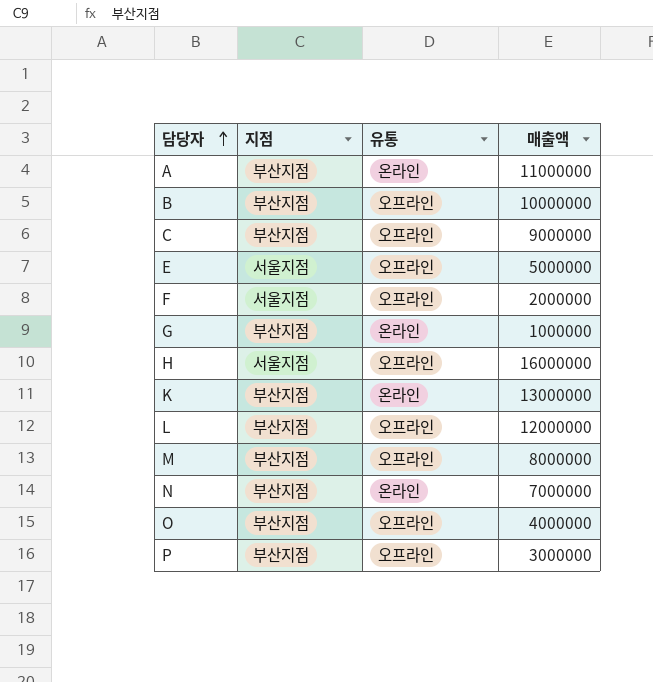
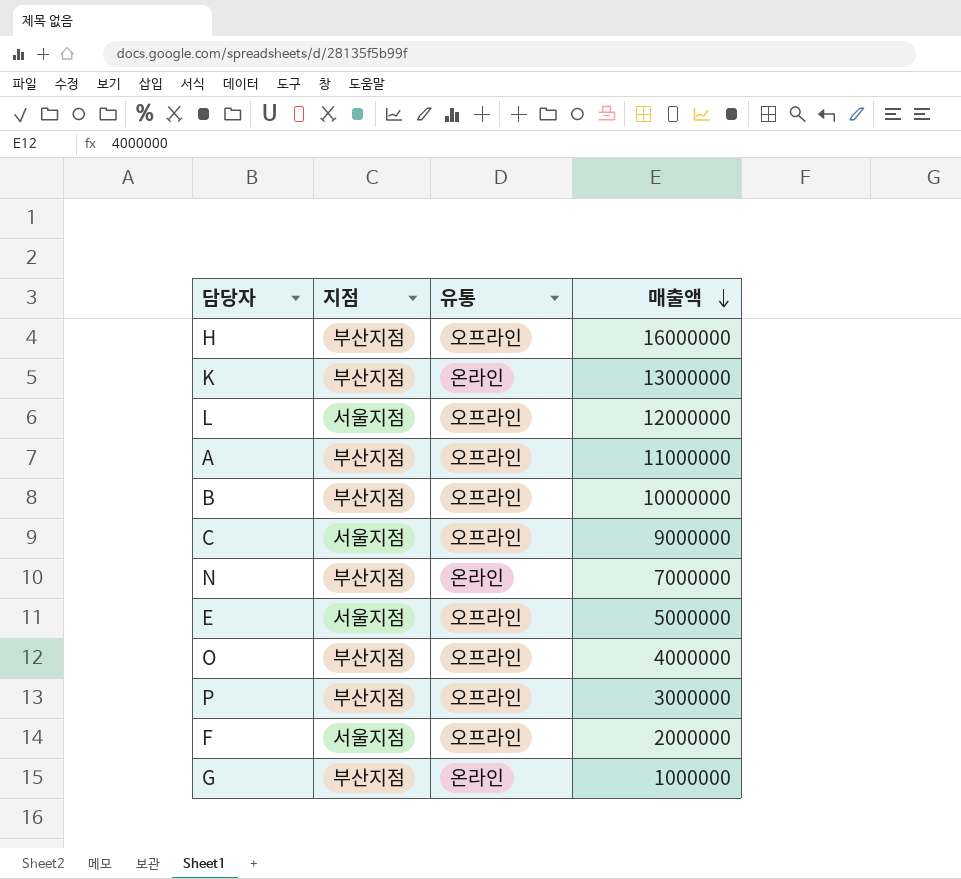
row order: 담당자 ascending -> 매출액 descending
row M: 부산지점 | 오프라인 | 8000000 -> none
H | 지점: 서울지점 -> 부산지점
L | 지점: 부산지점 -> 서울지점
A | 유통: 온라인 -> 오프라인
C | 지점: 부산지점 -> 서울지점

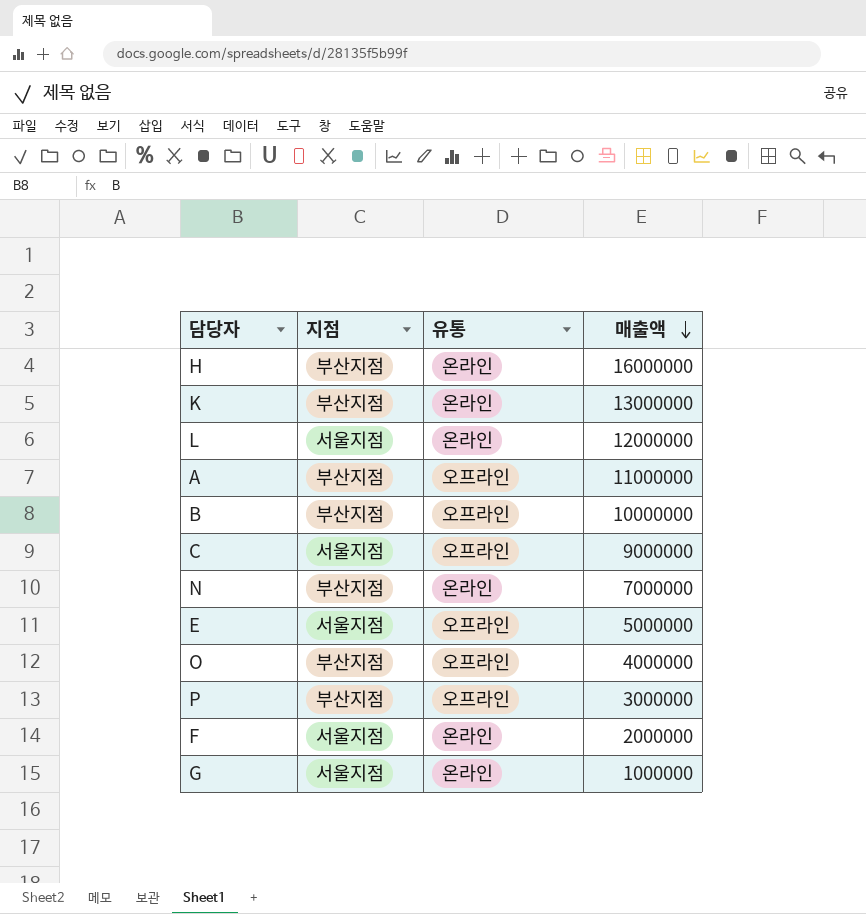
H | 유통: 오프라인 -> 온라인
L | 유통: 오프라인 -> 온라인
F | 유통: 오프라인 -> 온라인
G | 지점: 부산지점 -> 서울지점

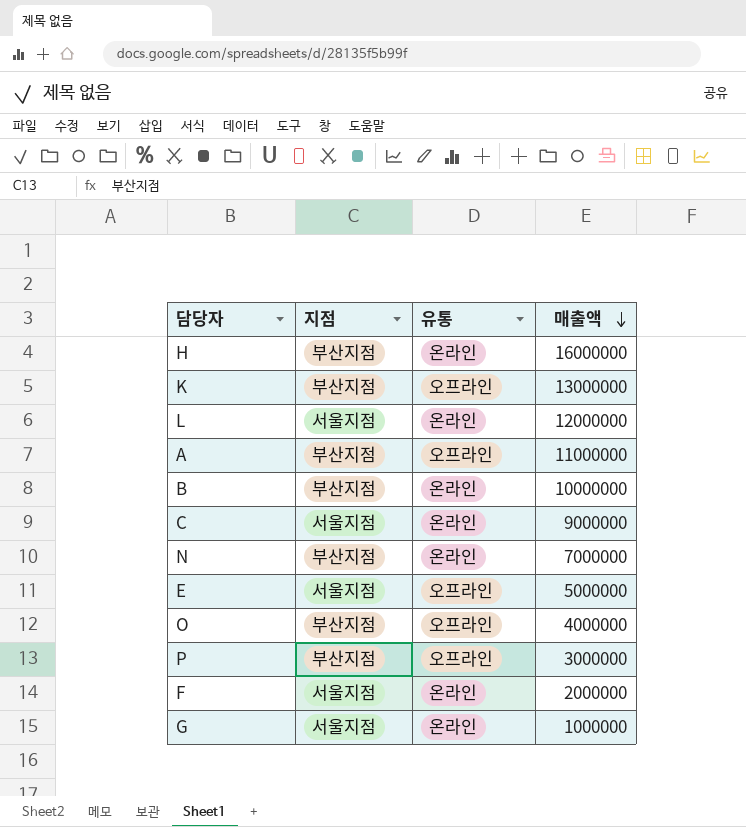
K | 유통: 온라인 -> 오프라인
B | 유통: 오프라인 -> 온라인
C | 유통: 오프라인 -> 온라인

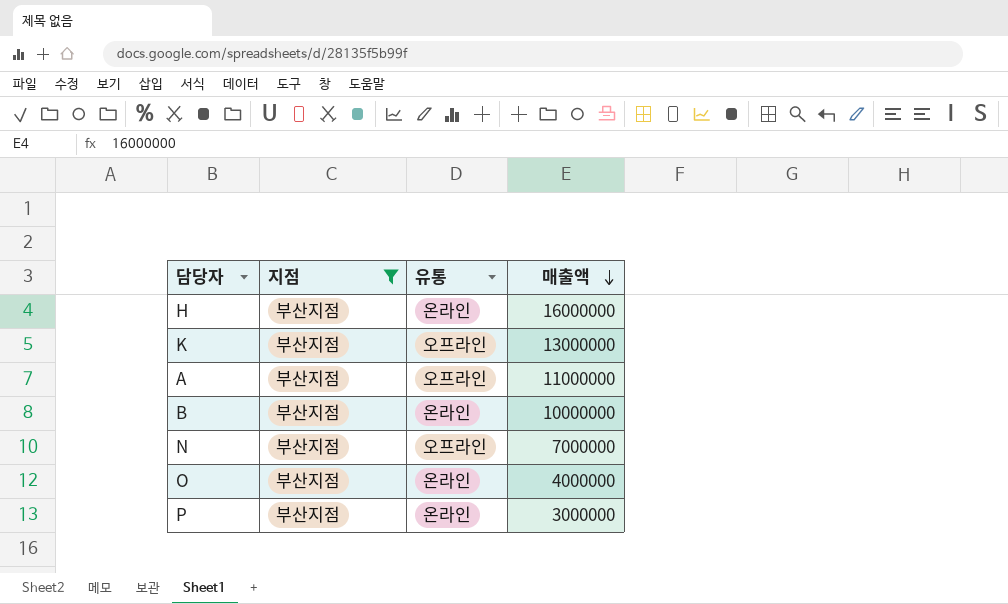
filter: none -> 지점 = 부산지점
N | 유통: 온라인 -> 오프라인
O | 유통: 오프라인 -> 온라인
P | 유통: 오프라인 -> 온라인

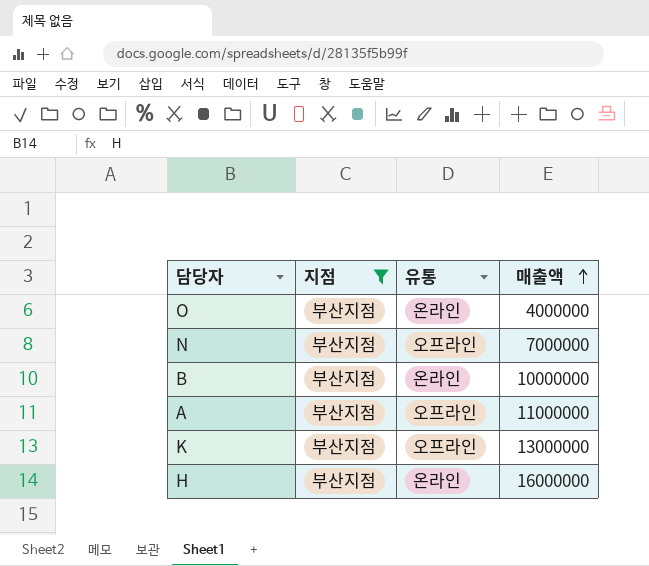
row order: 매출액 descending -> 매출액 ascending
row P: 부산지점 | 온라인 | 3000000 -> none

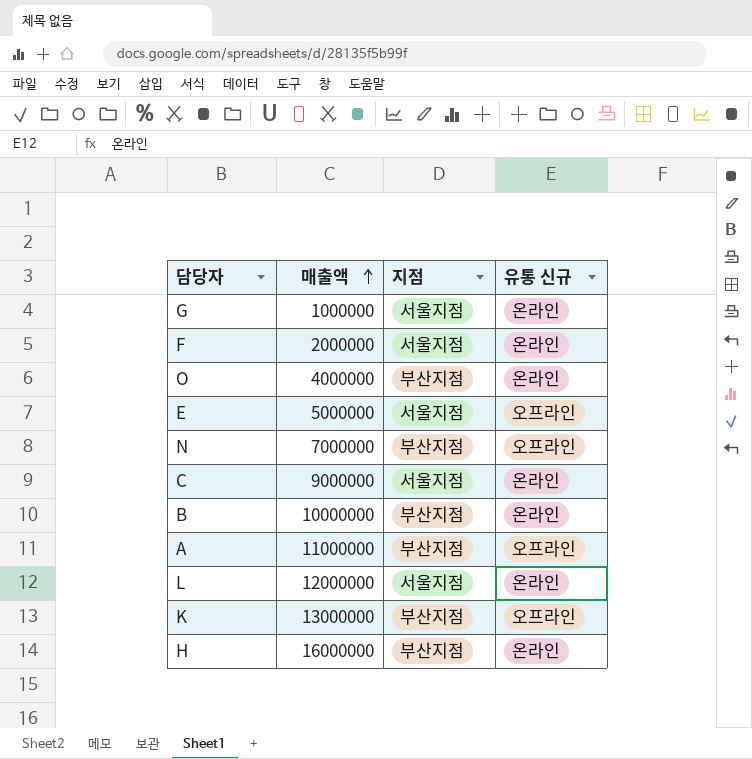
filter: 지점 = 부산지점 -> none
column 매출액 | position: 4 -> 2
column name: 유통 -> 유통 신규

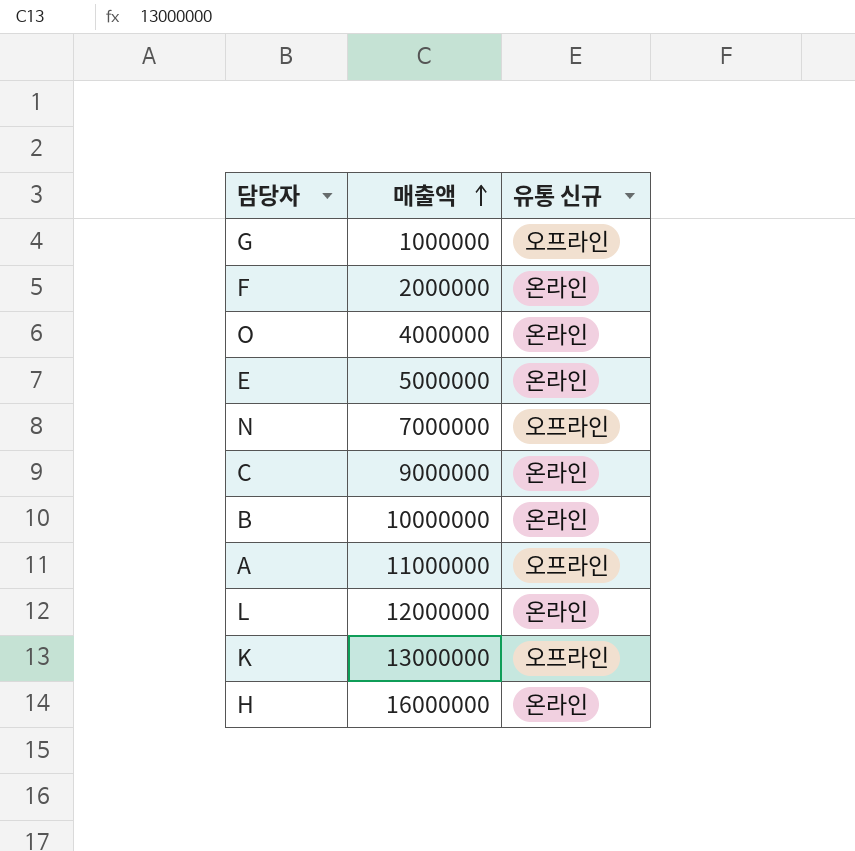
column 지점 | position: 3 -> none
G | 유통 신규: 온라인 -> 오프라인
E | 유통 신규: 오프라인 -> 온라인

